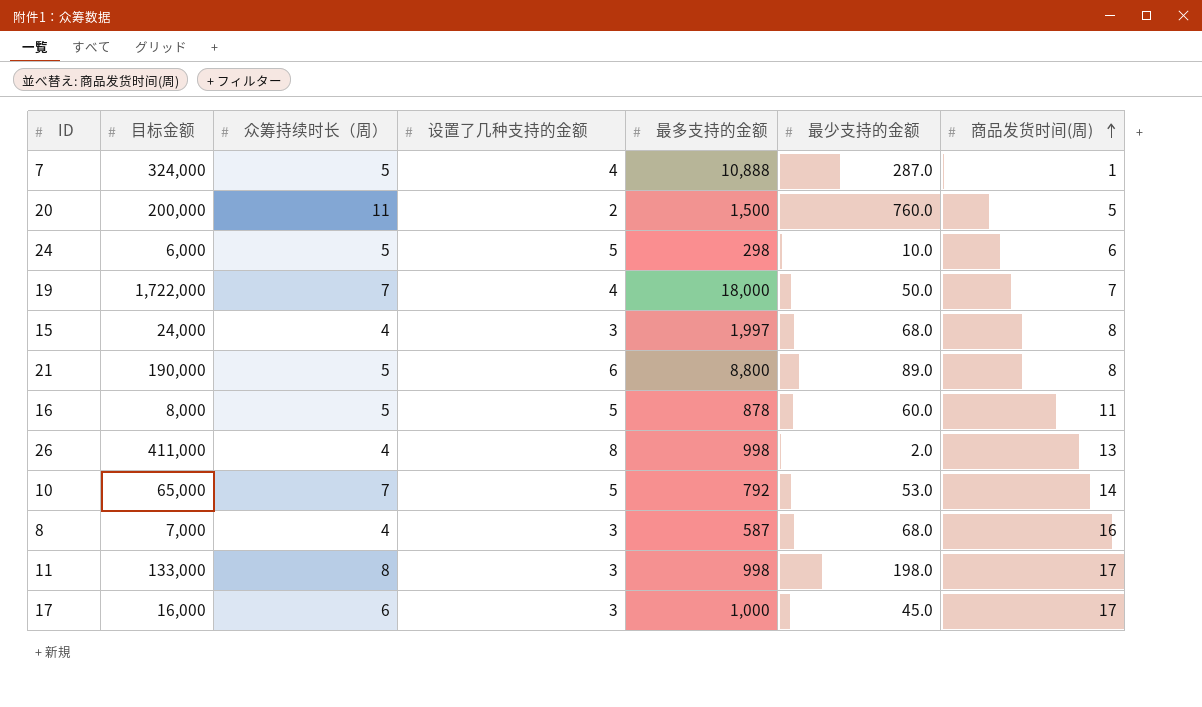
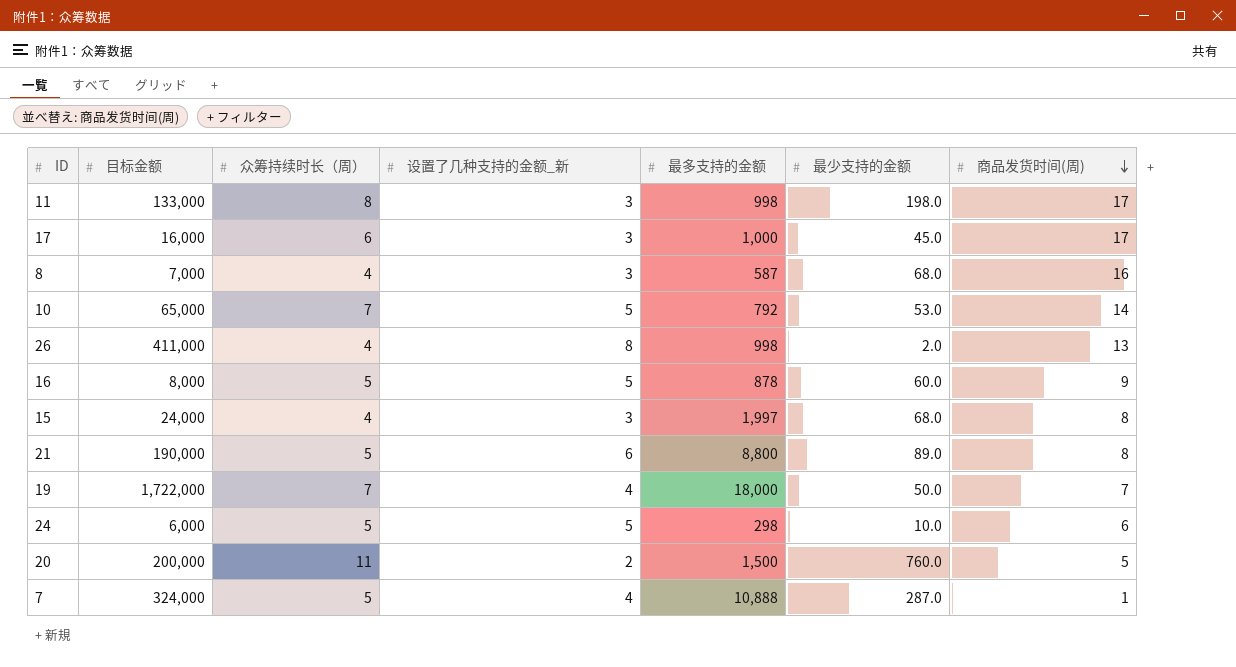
row order: 商品发货时间(周) ascending -> 商品发货时间(周) descending
column name: 设置了几种支持的金额 -> 设置了几种支持的金额_新
16 | 商品发货时间(周): 11 -> 9

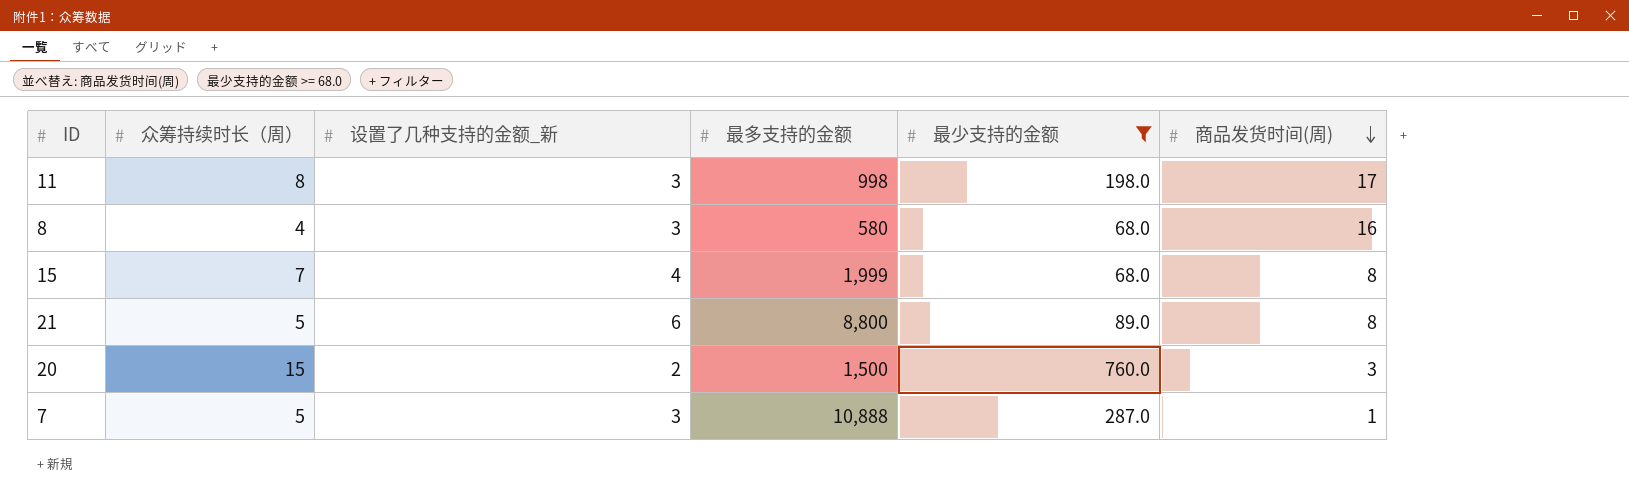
filter: none -> 最少支持的金额 >= 68.0
column 目标金额 | position: 2 -> none
8 | 最多支持的金额: 587 -> 580
15 | 众筹持续时长（周）: 4 -> 7
15 | 设置了几种支持的金额_新: 3 -> 4
15 | 最多支持的金额: 1,997 -> 1,999
20 | 众筹持续时长（周）: 11 -> 15
20 | 商品发货时间(周): 5 -> 3
7 | 设置了几种支持的金额_新: 4 -> 3

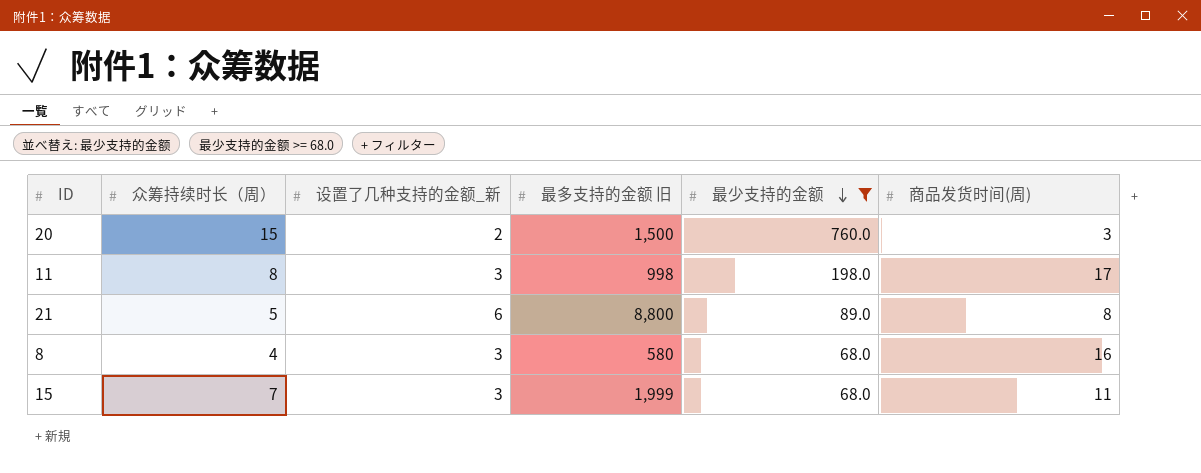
row order: 商品发货时间(周) descending -> 最少支持的金额 descending
column name: 最多支持的金额 -> 最多支持的金额 旧
row 7: 5 | 3 | 10,888 | 287.0 | 1 -> none
15 | 设置了几种支持的金额_新: 4 -> 3
15 | 商品发货时间(周): 8 -> 11

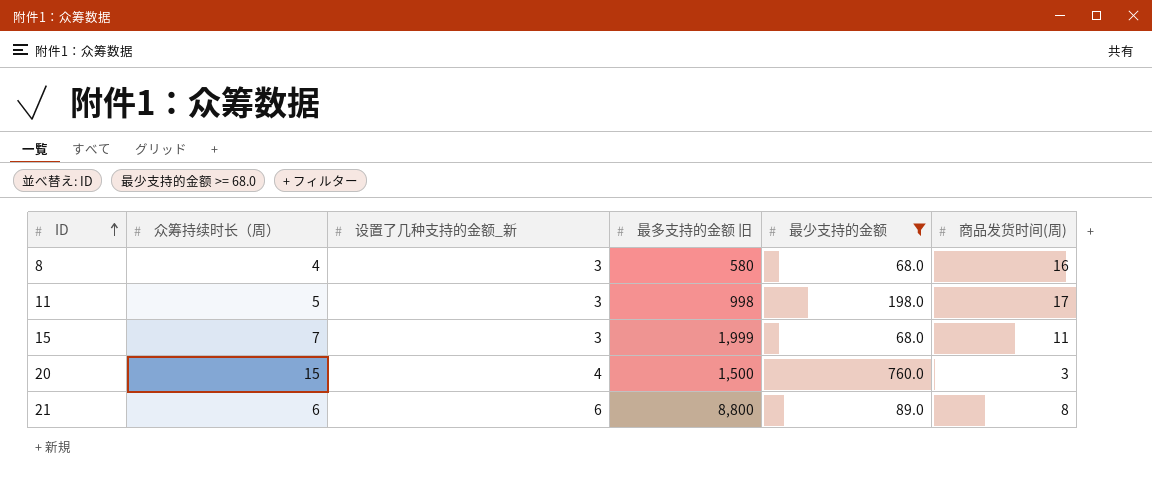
row order: 最少支持的金额 descending -> ID ascending
11 | 众筹持续时长（周）: 8 -> 5
20 | 设置了几种支持的金额_新: 2 -> 4
21 | 众筹持续时长（周）: 5 -> 6

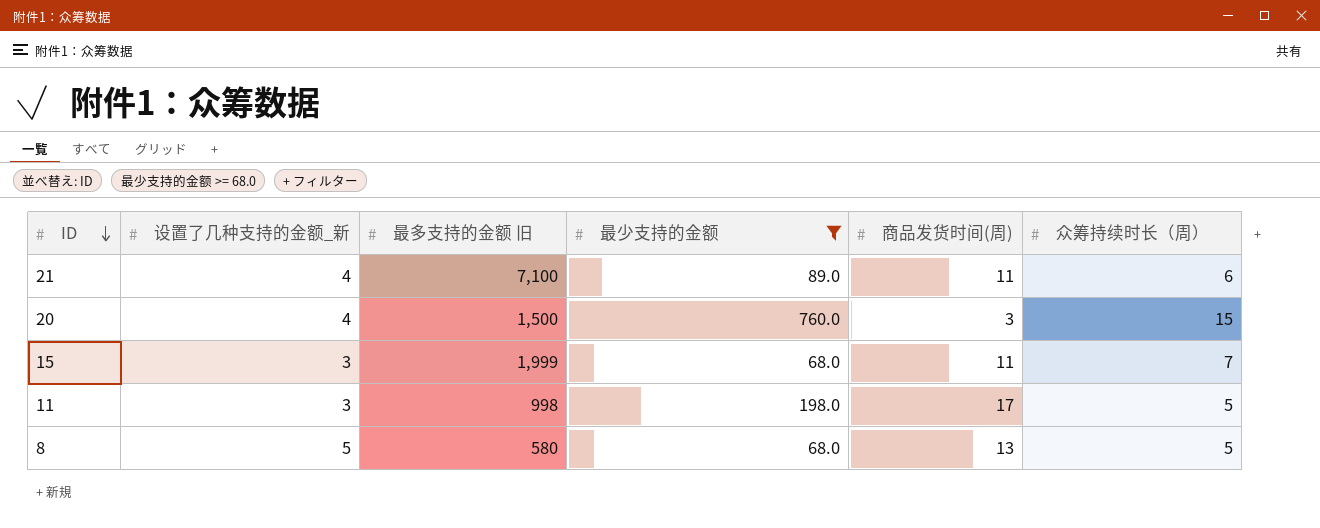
row order: ID ascending -> ID descending
column 众筹持续时长（周） | position: 2 -> 6
21 | 设置了几种支持的金额_新: 6 -> 4
21 | 最多支持的金额 旧: 8,800 -> 7,100
21 | 商品发货时间(周): 8 -> 11
8 | 设置了几种支持的金额_新: 3 -> 5
8 | 商品发货时间(周): 16 -> 13
8 | 众筹持续时长（周）: 4 -> 5

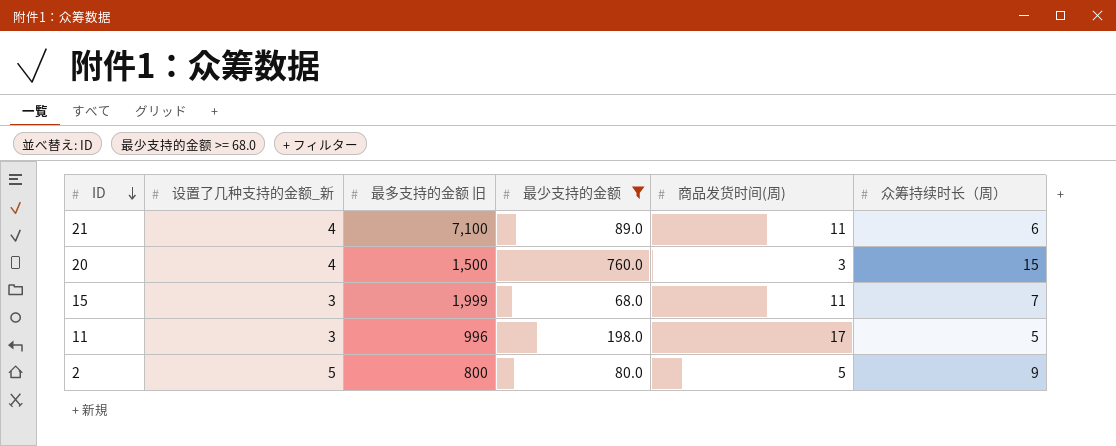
row 8: 5 | 580 | 68.0 | 13 | 5 -> none
11 | 最多支持的金额 旧: 998 -> 996
row 2: none -> 5 | 800 | 80.0 | 5 | 9

